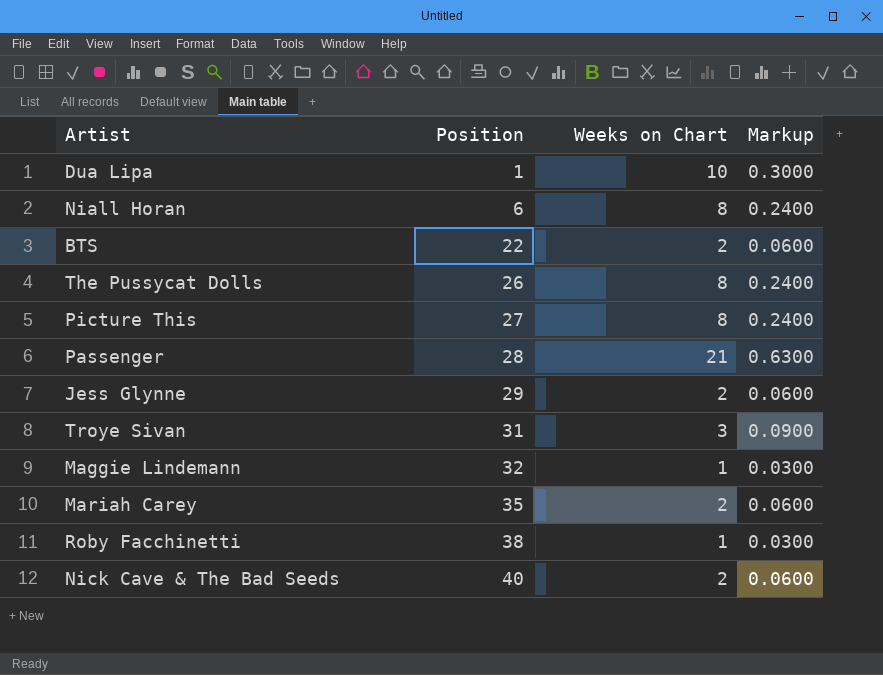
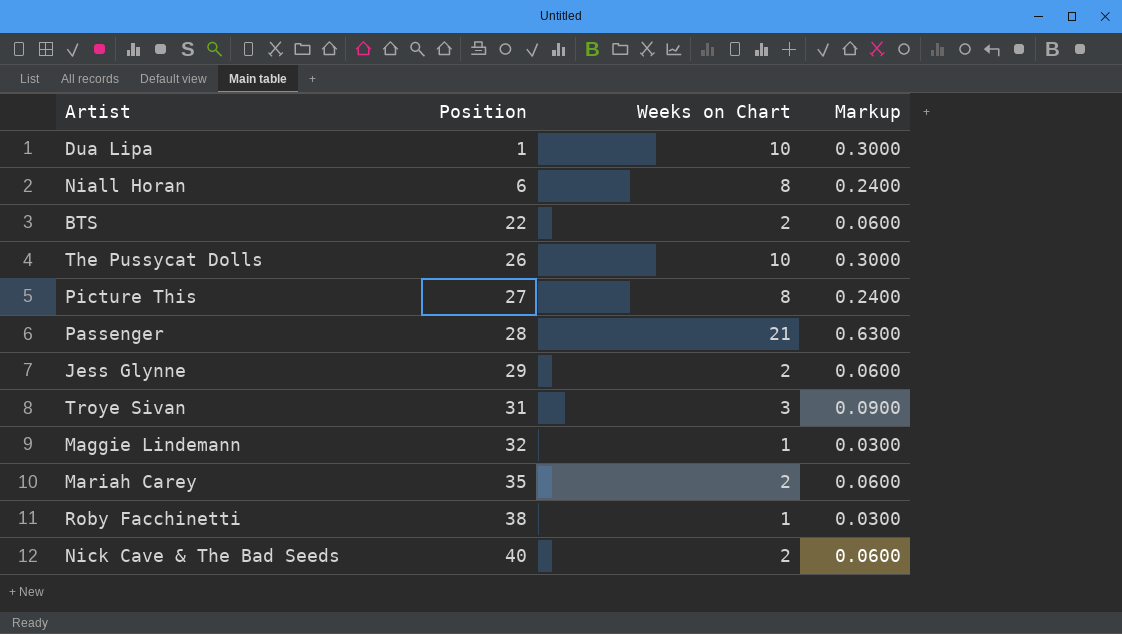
The Pussycat Dolls | Weeks on Chart: 8 -> 10
The Pussycat Dolls | Markup: 0.2400 -> 0.3000

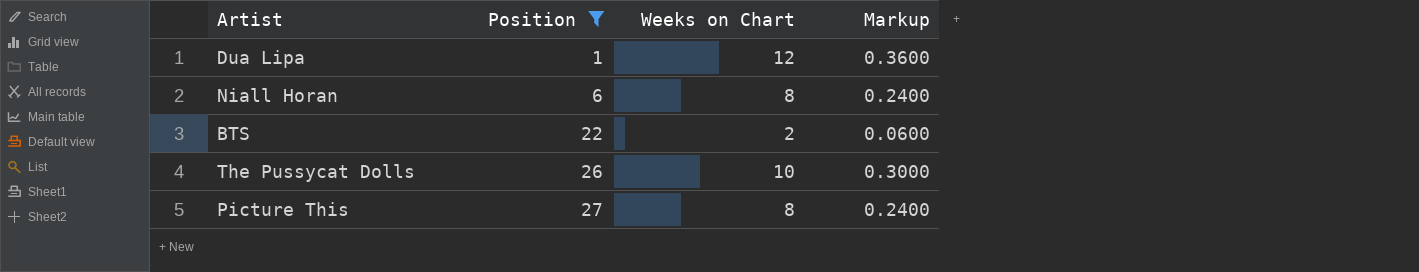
filter: none -> Position <= 27
Dua Lipa | Weeks on Chart: 10 -> 12
Dua Lipa | Markup: 0.3000 -> 0.3600

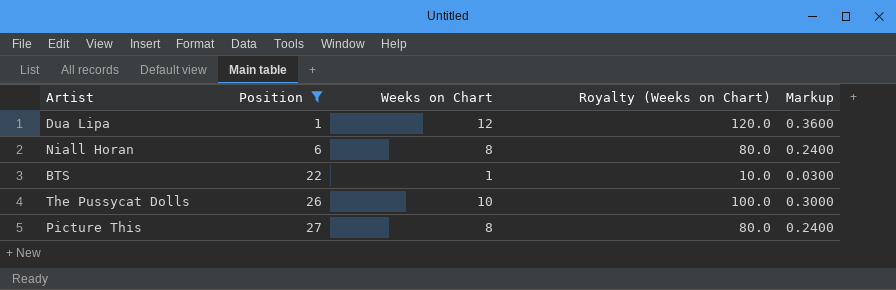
column Royalty (Weeks on Chart) | formula: none -> [Weeks on Chart] * 10
BTS | Weeks on Chart: 2 -> 1
BTS | Markup: 0.0600 -> 0.0300

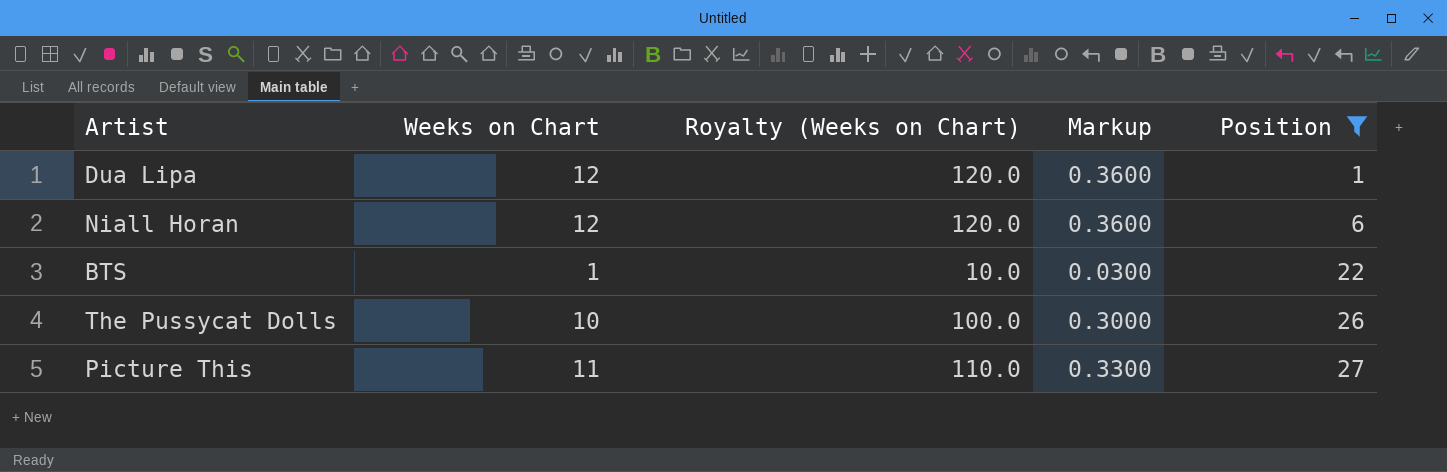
column Position | position: 2 -> 5
Niall Horan | Weeks on Chart: 8 -> 12
Niall Horan | Royalty (Weeks on Chart): 80.0 -> 120.0
Niall Horan | Markup: 0.2400 -> 0.3600
Picture This | Weeks on Chart: 8 -> 11
Picture This | Royalty (Weeks on Chart): 80.0 -> 110.0
Picture This | Markup: 0.2400 -> 0.3300

